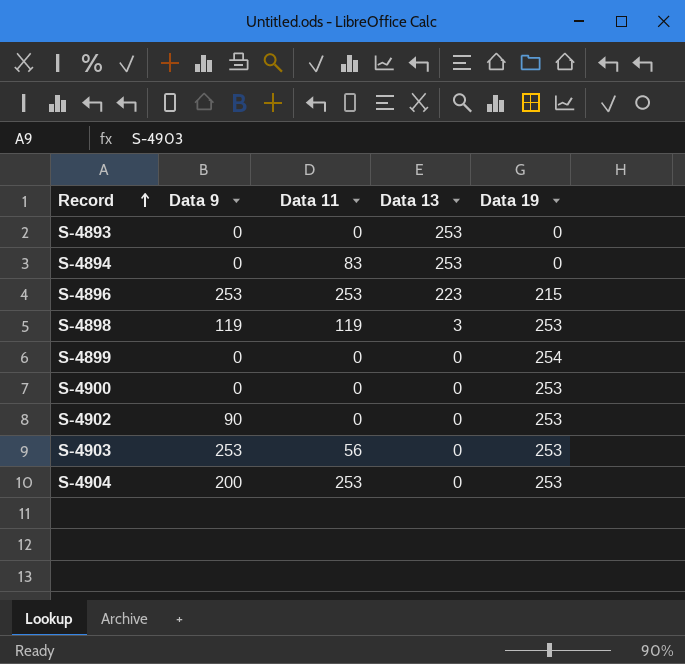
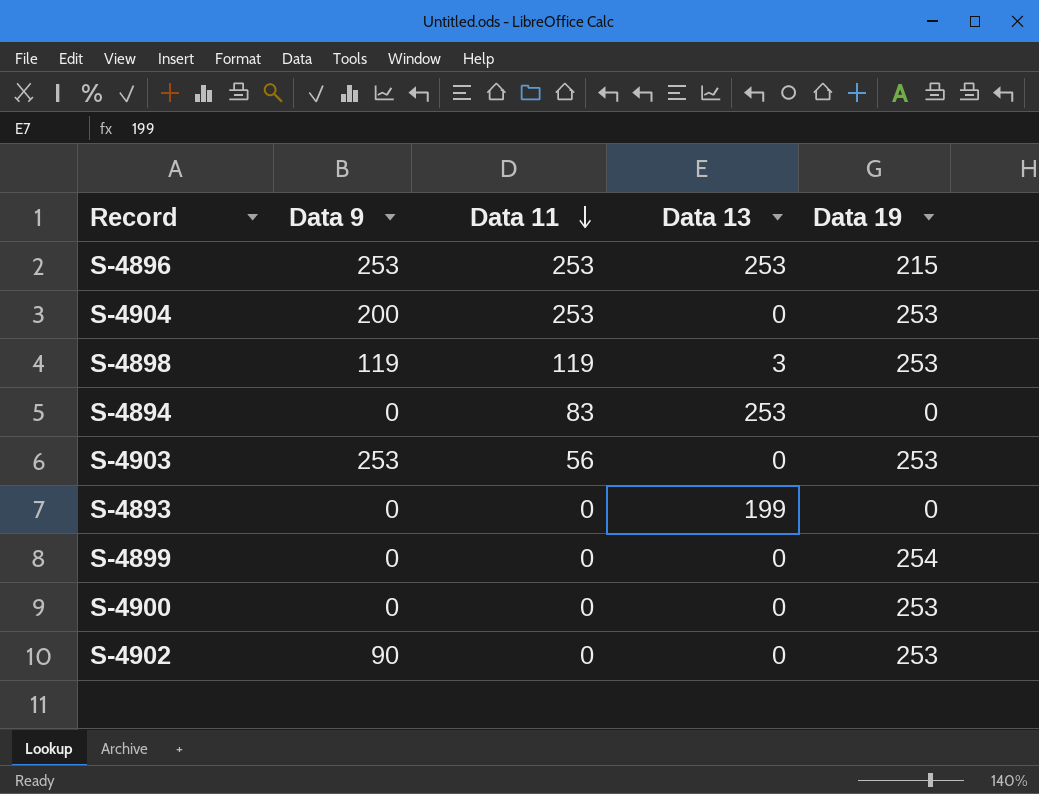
row order: Record ascending -> Data 11 descending
S-4896 | Data 13: 223 -> 253
S-4893 | Data 13: 253 -> 199

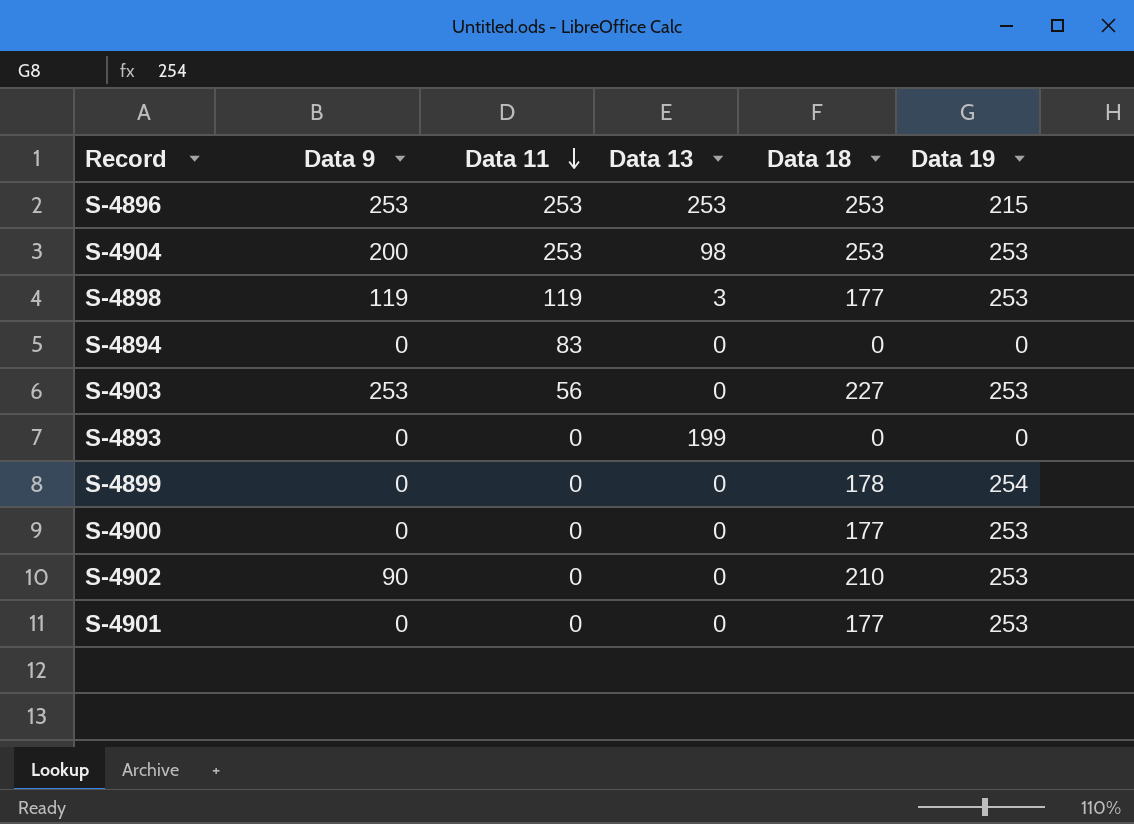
column Data 18 | position: none -> 5
S-4904 | Data 13: 0 -> 98
S-4894 | Data 13: 253 -> 0
row S-4901: none -> 0 | 0 | 0 | 177 | 253

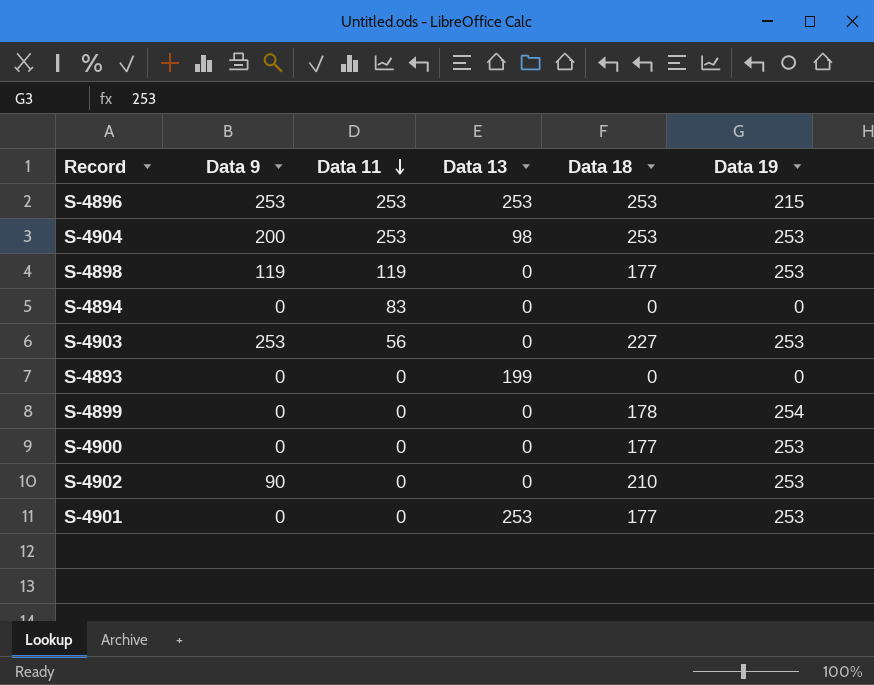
S-4898 | Data 13: 3 -> 0
S-4901 | Data 13: 0 -> 253

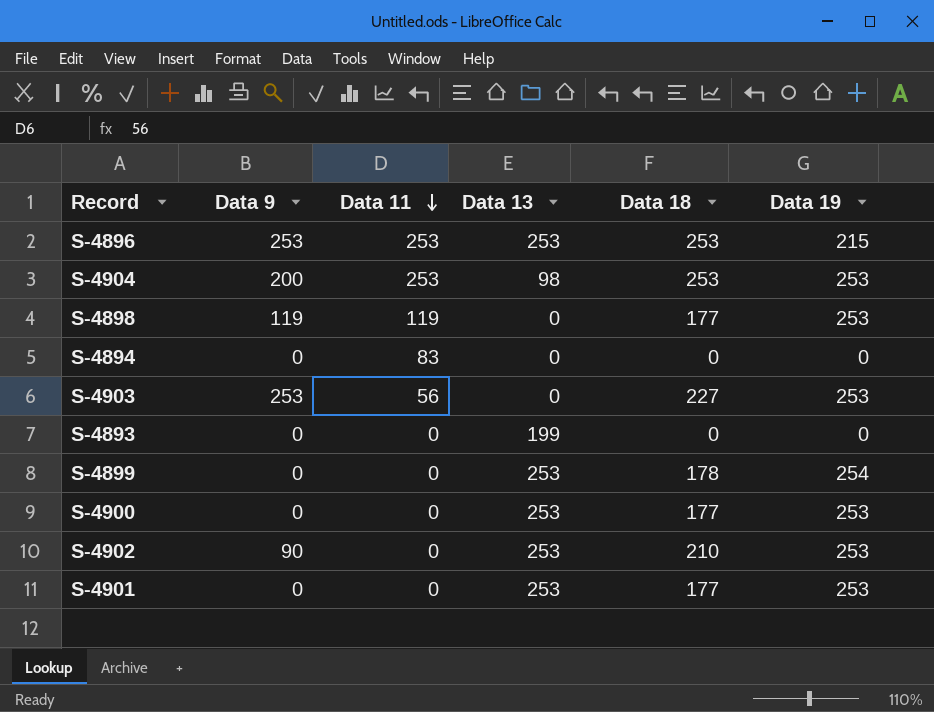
S-4899 | Data 13: 0 -> 253
S-4900 | Data 13: 0 -> 253
S-4902 | Data 13: 0 -> 253

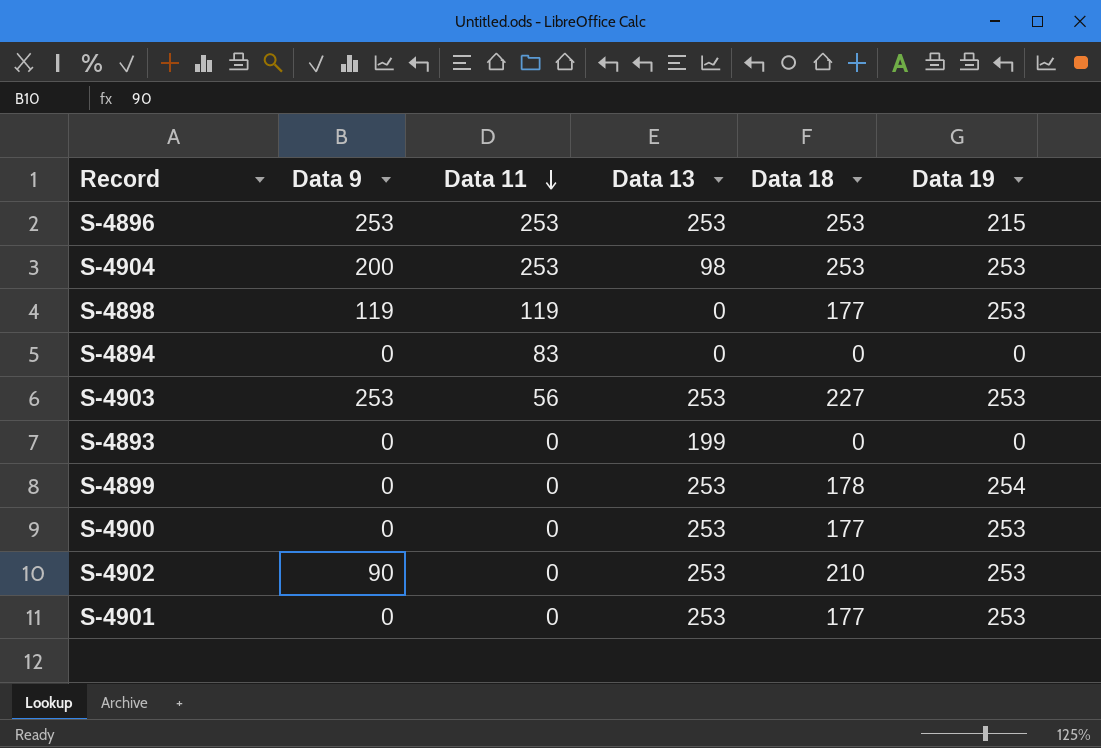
S-4903 | Data 13: 0 -> 253

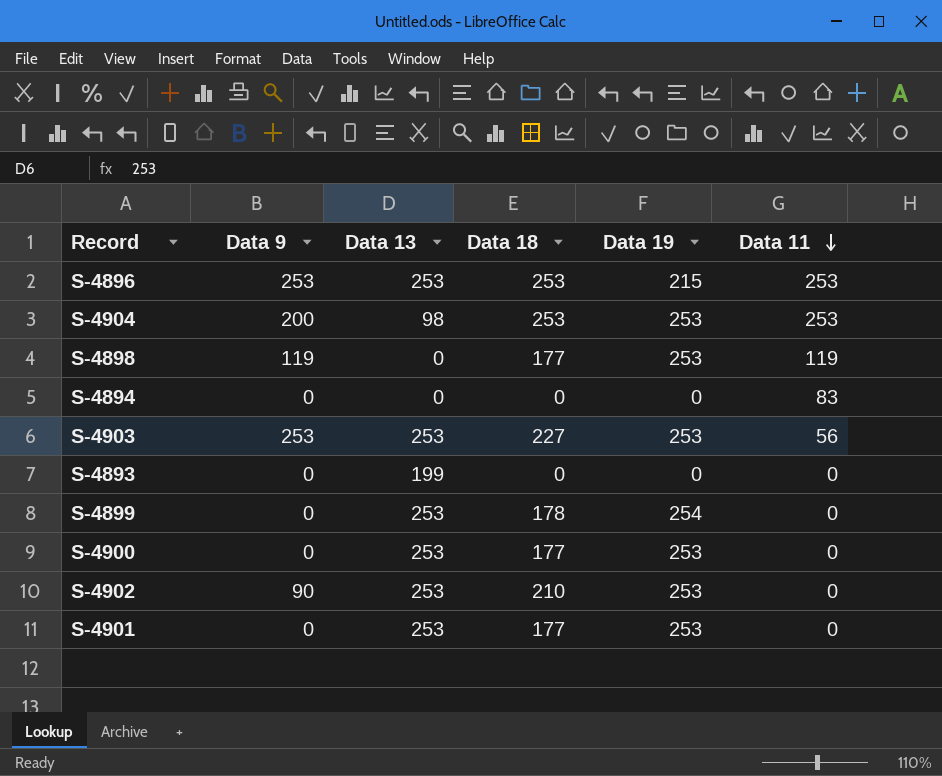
column Data 11 | position: 3 -> 6

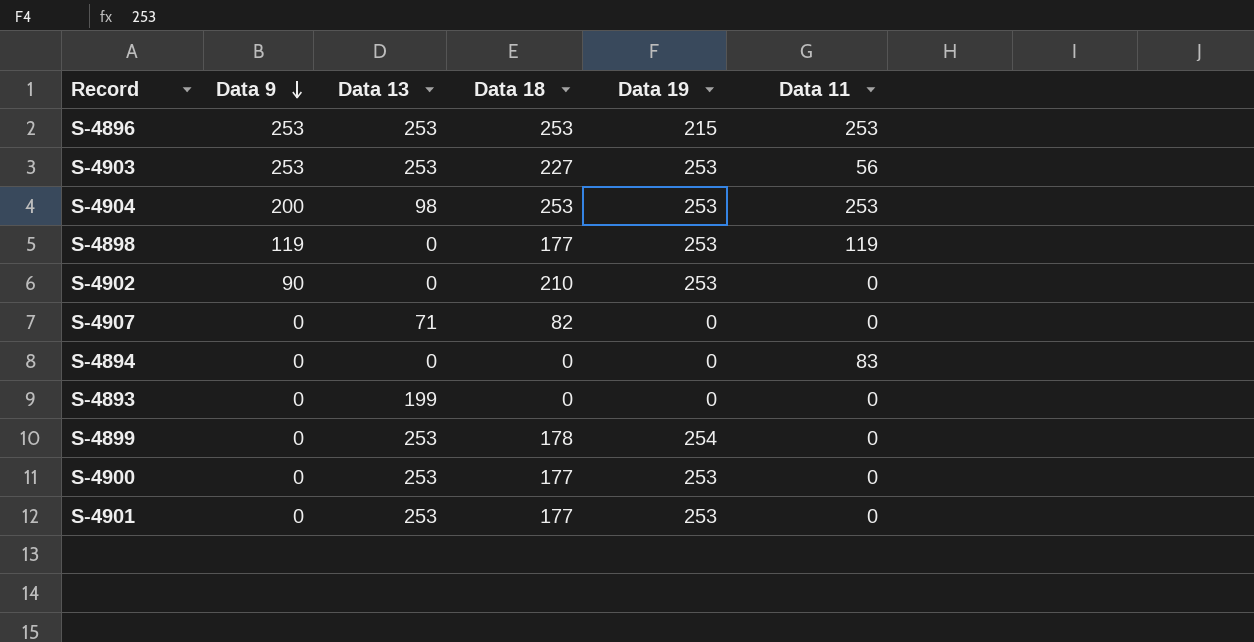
row order: Data 11 descending -> Data 9 descending
S-4902 | Data 13: 253 -> 0
row S-4907: none -> 0 | 71 | 82 | 0 | 0

